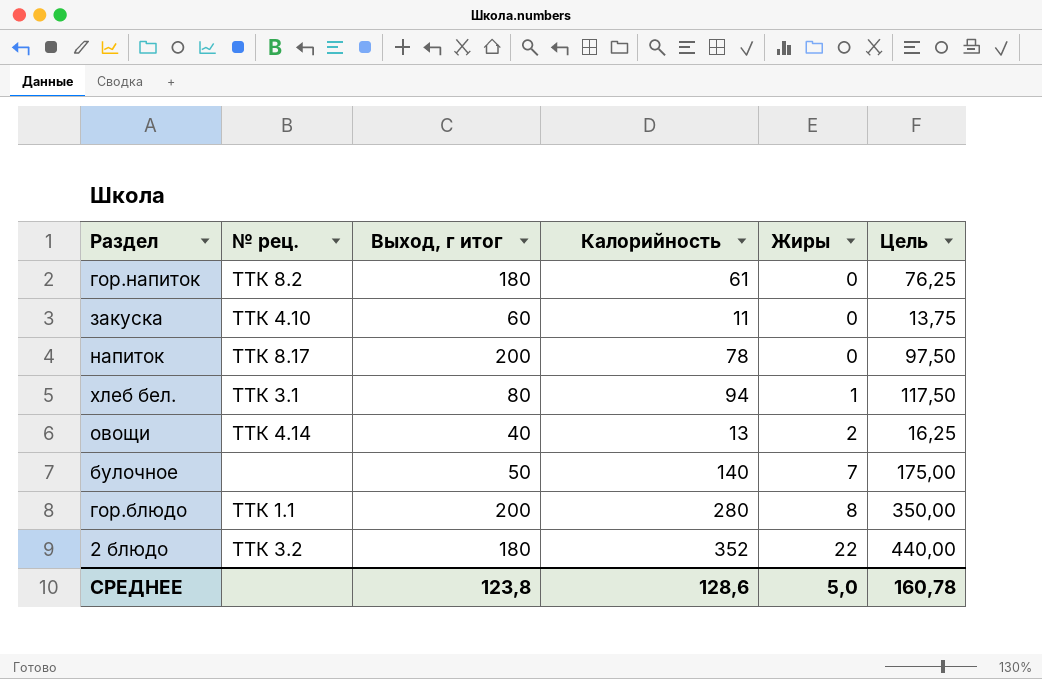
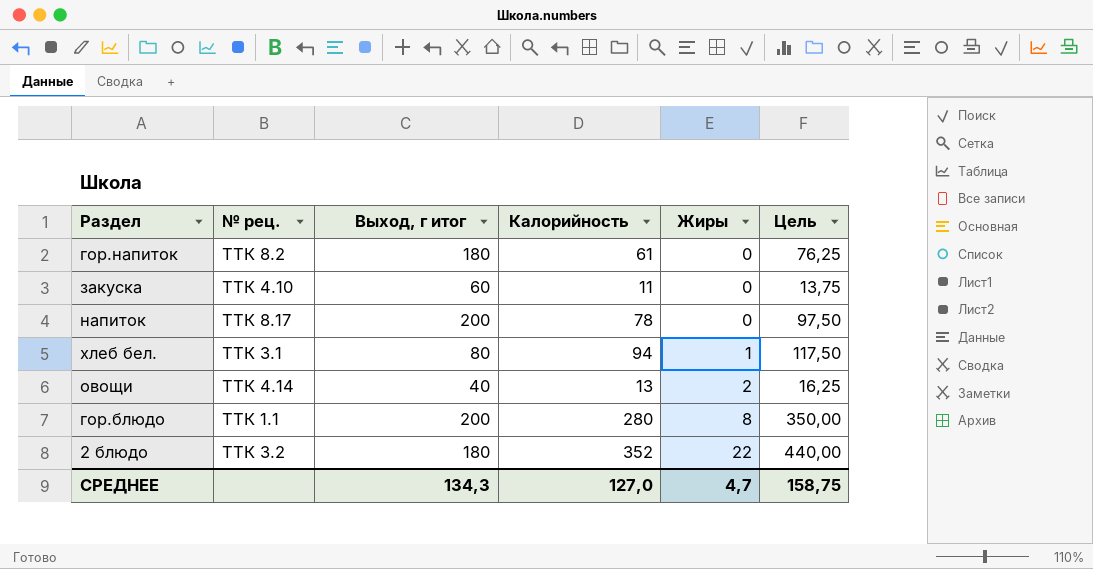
row булочное: none | 50 | 140 | 7 | 175,00 -> none
СРЕДНЕЕ | Выход, г итог: 123,8 -> 134,3
СРЕДНЕЕ | Калорийность: 128,6 -> 127,0
СРЕДНЕЕ | Жиры: 5,0 -> 4,7
СРЕДНЕЕ | Цель: 160,78 -> 158,75

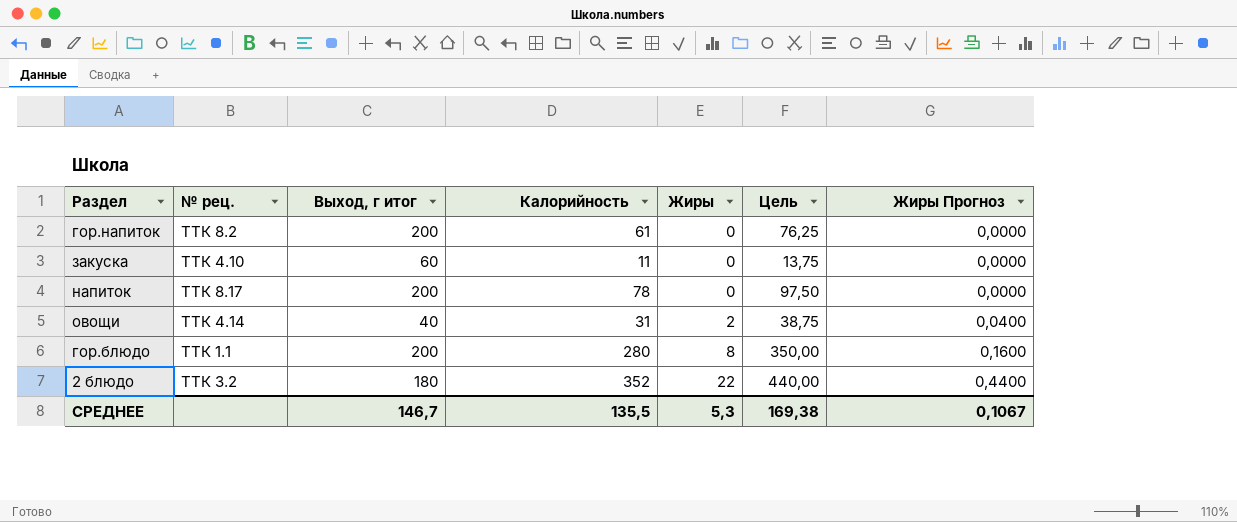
column Жиры Прогноз | formula: none -> [Жиры] * 0,02
row хлеб бел.: ТТК 3.1 | 80 | 94 | 1 | 117,50 -> none
гор.напиток | Выход, г итог: 180 -> 200
овощи | Калорийность: 13 -> 31
овощи | Цель: 16,25 -> 38,75
СРЕДНЕЕ | Выход, г итог: 134,3 -> 146,7
СРЕДНЕЕ | Калорийность: 127,0 -> 135,5
СРЕДНЕЕ | Жиры: 4,7 -> 5,3
СРЕДНЕЕ | Цель: 158,75 -> 169,38

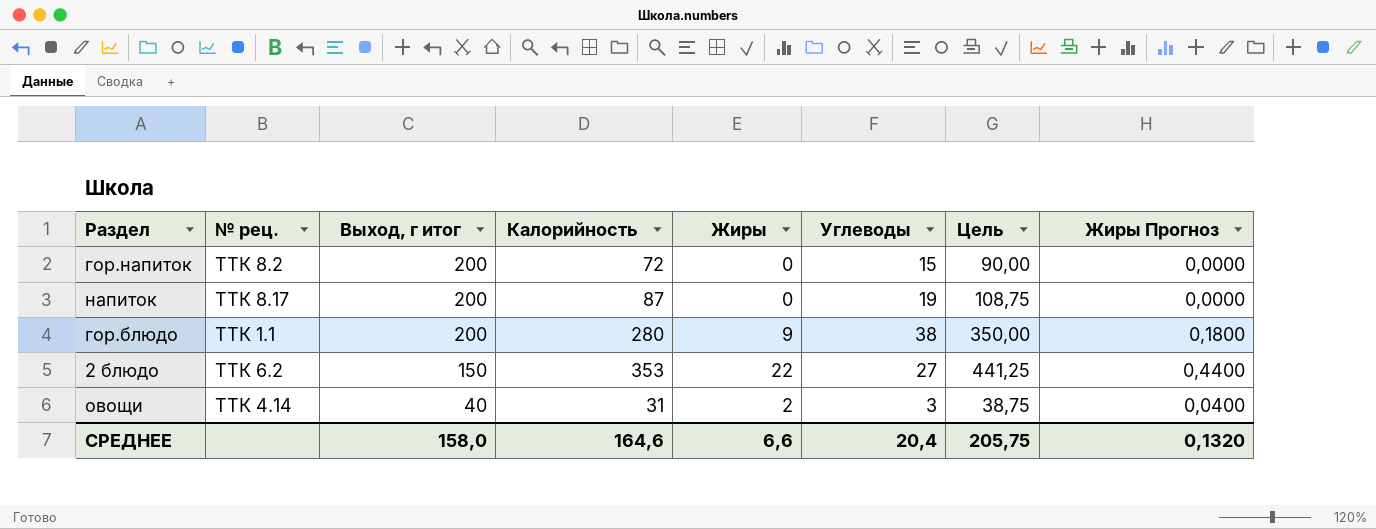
row order: Жиры ascending -> Выход, г итог descending
column Углеводы | position: none -> 6
row закуска: ТТК 4.10 | 60 | 11 | 0 | 13,75 | 0,0000 -> none
гор.напиток | Калорийность: 61 -> 72
гор.напиток | Цель: 76,25 -> 90,00
напиток | Калорийность: 78 -> 87
напиток | Цель: 97,50 -> 108,75
гор.блюдо | Жиры: 8 -> 9
гор.блюдо | Жиры Прогноз: 0,1600 -> 0,1800
2 блюдо | № рец.: ТТК 3.2 -> ТТК 6.2
2 блюдо | Выход, г итог: 180 -> 150
2 блюдо | Калорийность: 352 -> 353
2 блюдо | Цель: 440,00 -> 441,25
СРЕДНЕЕ | Выход, г итог: 146,7 -> 158,0
СРЕДНЕЕ | Калорийность: 135,5 -> 164,6
СРЕДНЕЕ | Жиры: 5,3 -> 6,6
СРЕДНЕЕ | Цель: 169,38 -> 205,75
СРЕДНЕЕ | Жиры Прогноз: 0,1067 -> 0,1320

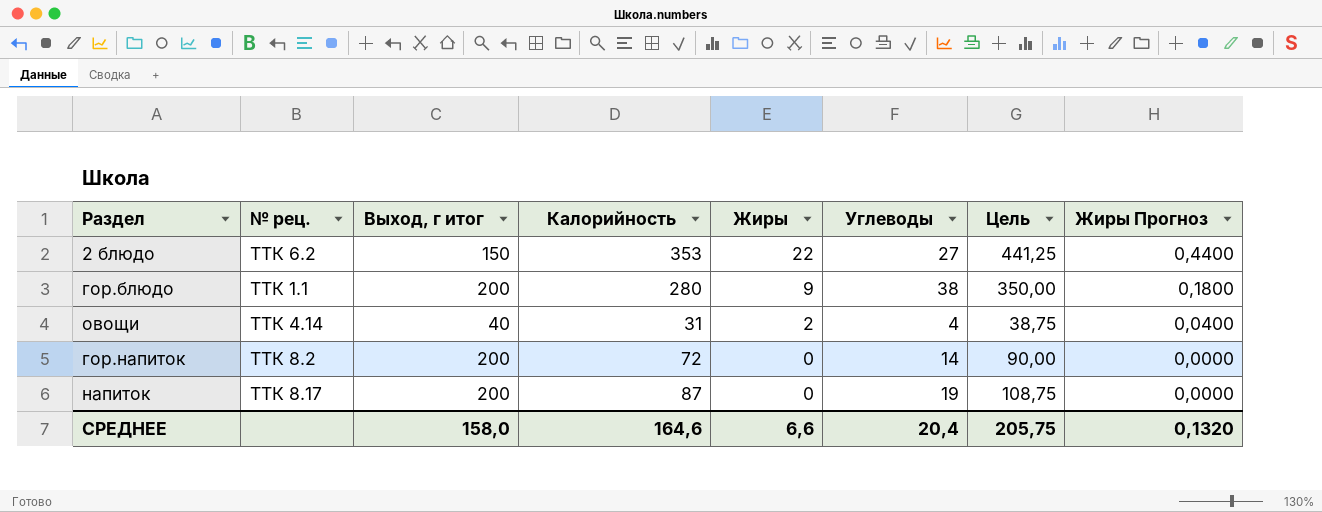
row order: Выход, г итог descending -> Жиры descending
овощи | Углеводы: 3 -> 4
гор.напиток | Углеводы: 15 -> 14

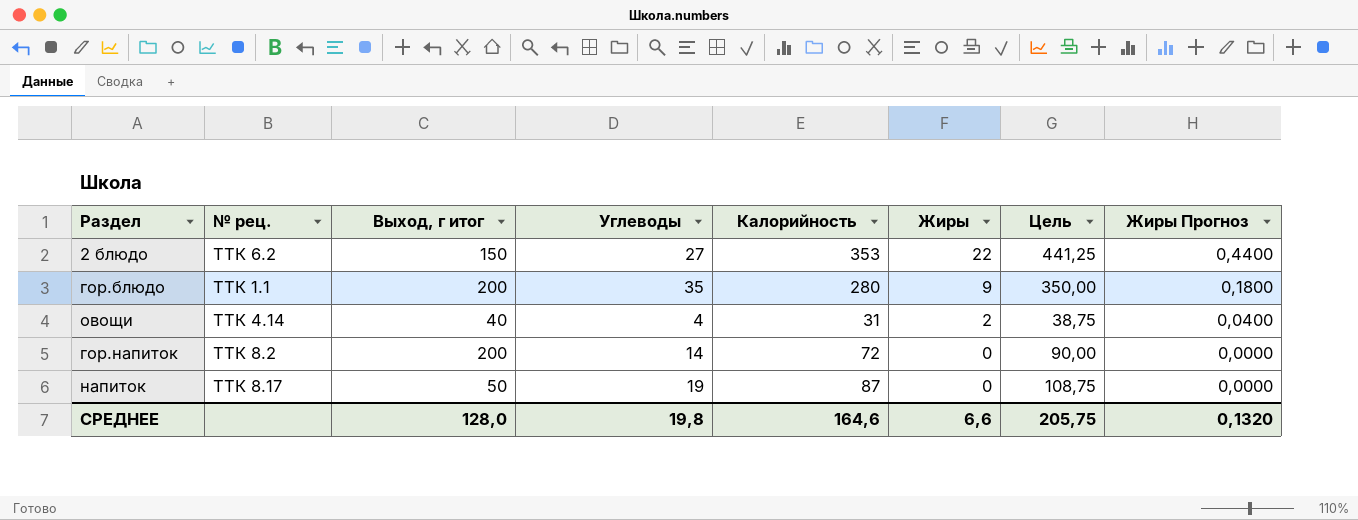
column Углеводы | position: 6 -> 4
гор.блюдо | Углеводы: 38 -> 35
напиток | Выход, г итог: 200 -> 50
СРЕДНЕЕ | Выход, г итог: 158,0 -> 128,0
СРЕДНЕЕ | Углеводы: 20,4 -> 19,8

